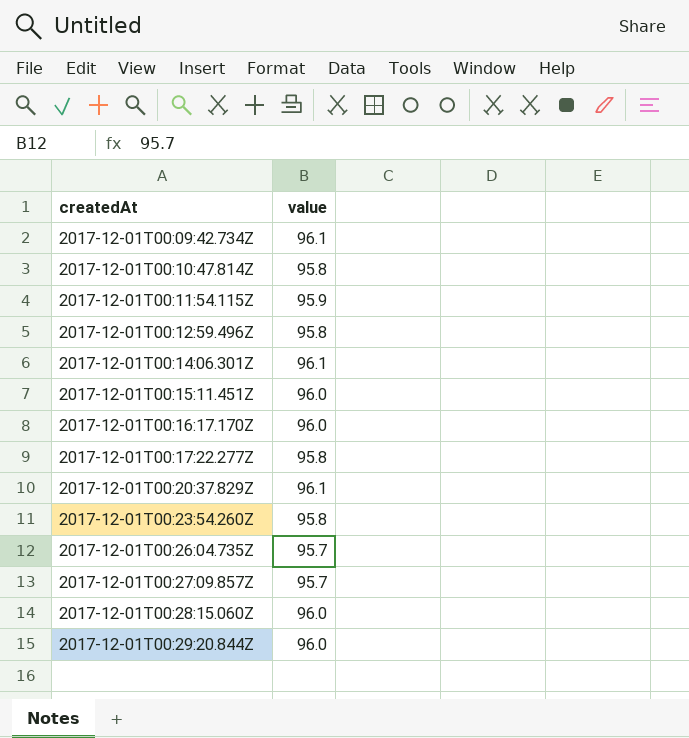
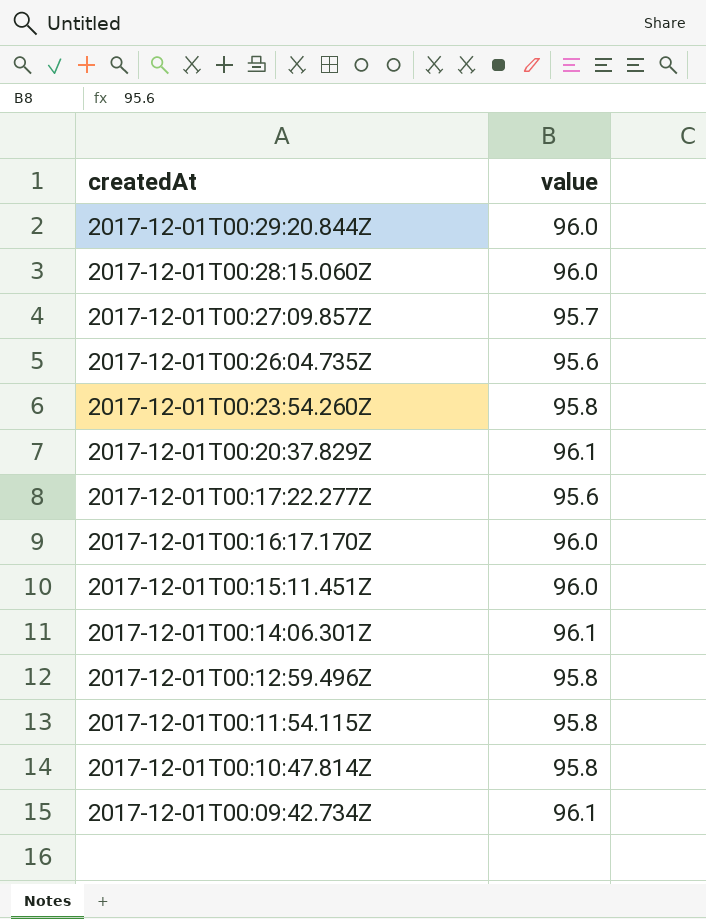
row order: createdAt ascending -> createdAt descending
2017-12-01T00:26:04.735Z | value: 95.7 -> 95.6
2017-12-01T00:17:22.277Z | value: 95.8 -> 95.6
2017-12-01T00:11:54.115Z | value: 95.9 -> 95.8

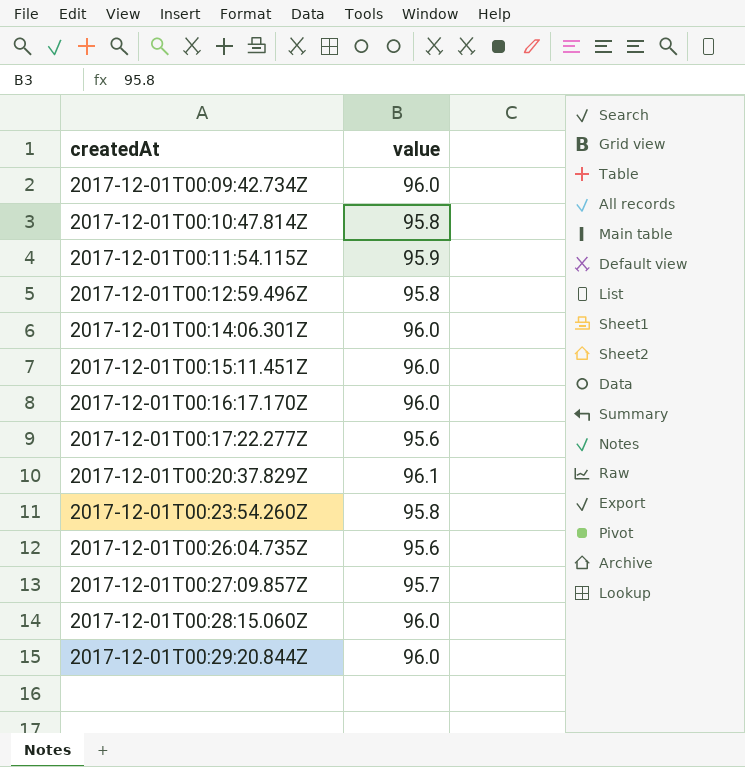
row order: createdAt descending -> createdAt ascending
2017-12-01T00:09:42.734Z | value: 96.1 -> 96.0
2017-12-01T00:11:54.115Z | value: 95.8 -> 95.9
2017-12-01T00:14:06.301Z | value: 96.1 -> 96.0

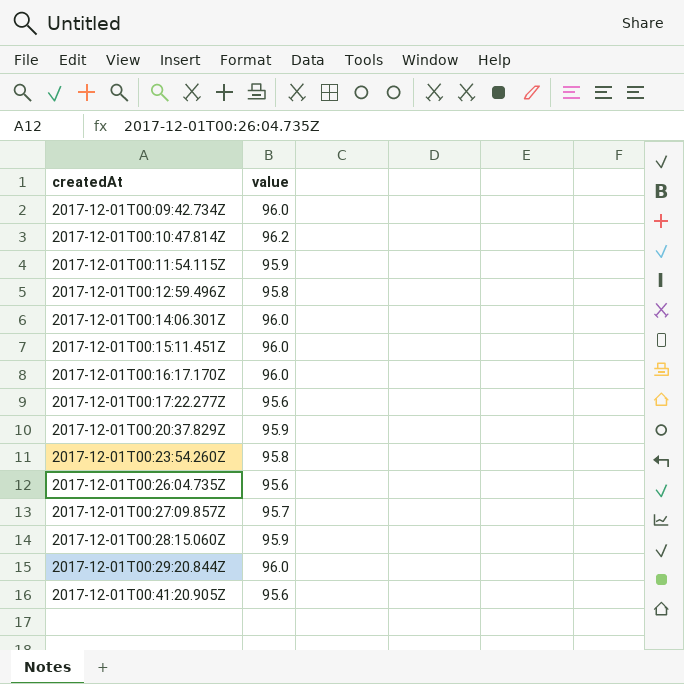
2017-12-01T00:10:47.814Z | value: 95.8 -> 96.2
2017-12-01T00:20:37.829Z | value: 96.1 -> 95.9
2017-12-01T00:28:15.060Z | value: 96.0 -> 95.9
row 2017-12-01T00:41:20.905Z: none -> 95.6

